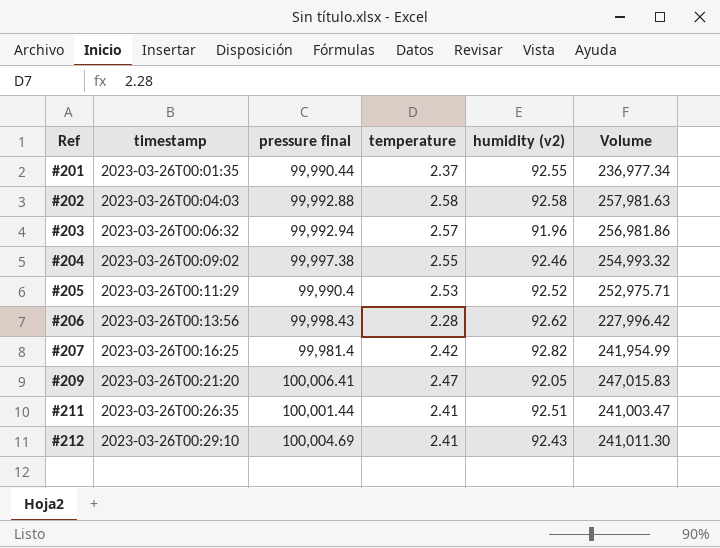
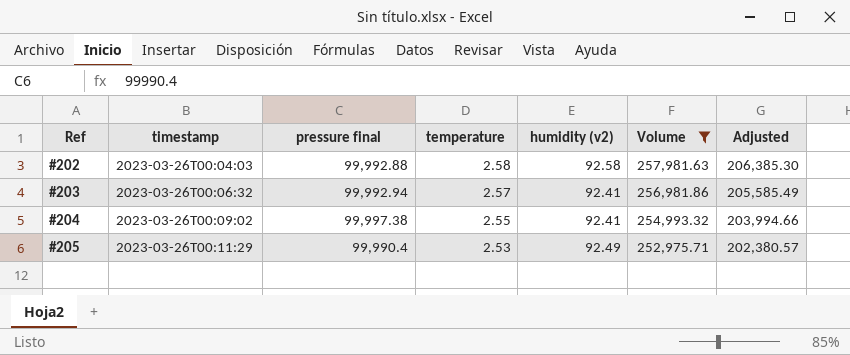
filter: none -> Volume >= 252,975.71
column Adjusted | formula: none -> [Volume] * 0.8
#203 | humidity (v2): 91.96 -> 92.41
#204 | humidity (v2): 92.46 -> 92.41
#205 | humidity (v2): 92.52 -> 92.49

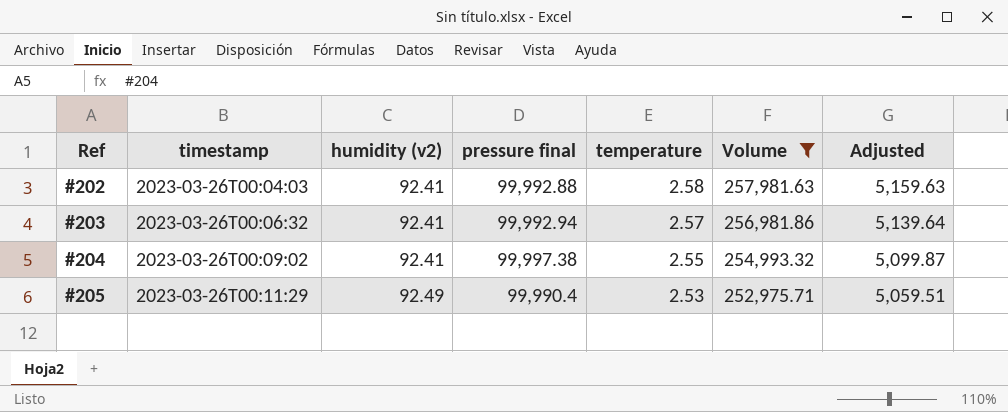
column humidity (v2) | position: 5 -> 3
column Adjusted | formula: [Volume] * 0.8 -> [Volume] * 0.02
#202 | humidity (v2): 92.58 -> 92.41

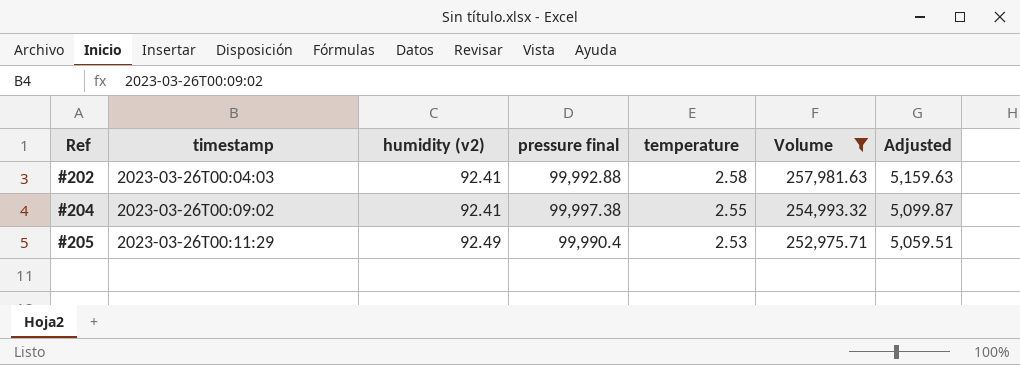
row #203: 2023-03-26T00:06:32 | 92.41 | 99,992.94 | 2.57 | 256,981.86 | 5,139.64 -> none

